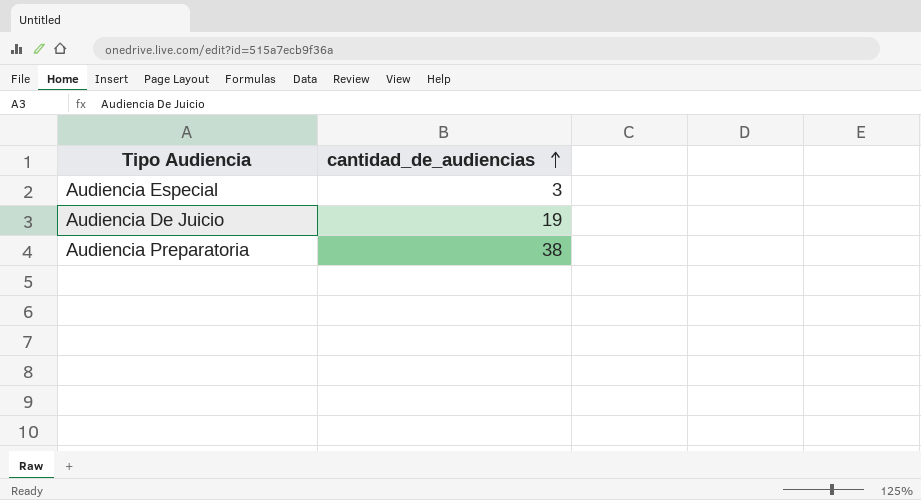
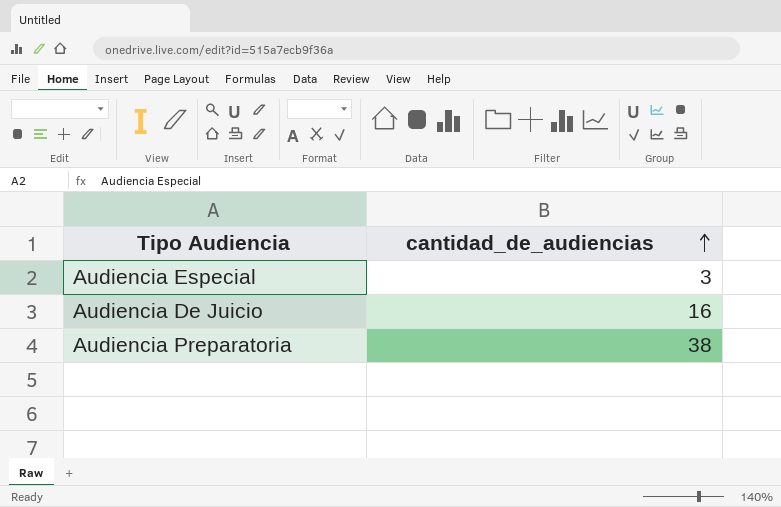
Audiencia De Juicio | cantidad_de_audiencias: 19 -> 16

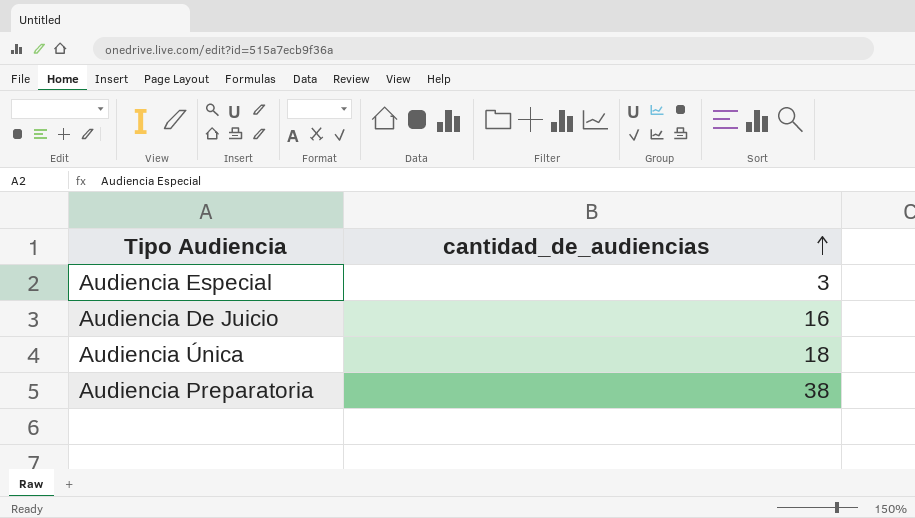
row Audiencia Única: none -> 18

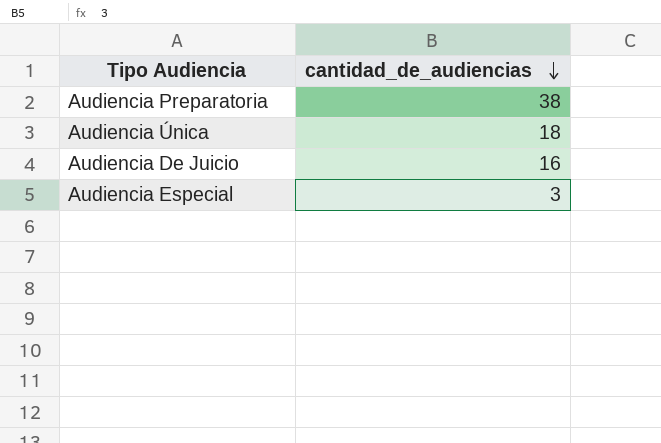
row order: cantidad_de_audiencias ascending -> cantidad_de_audiencias descending

